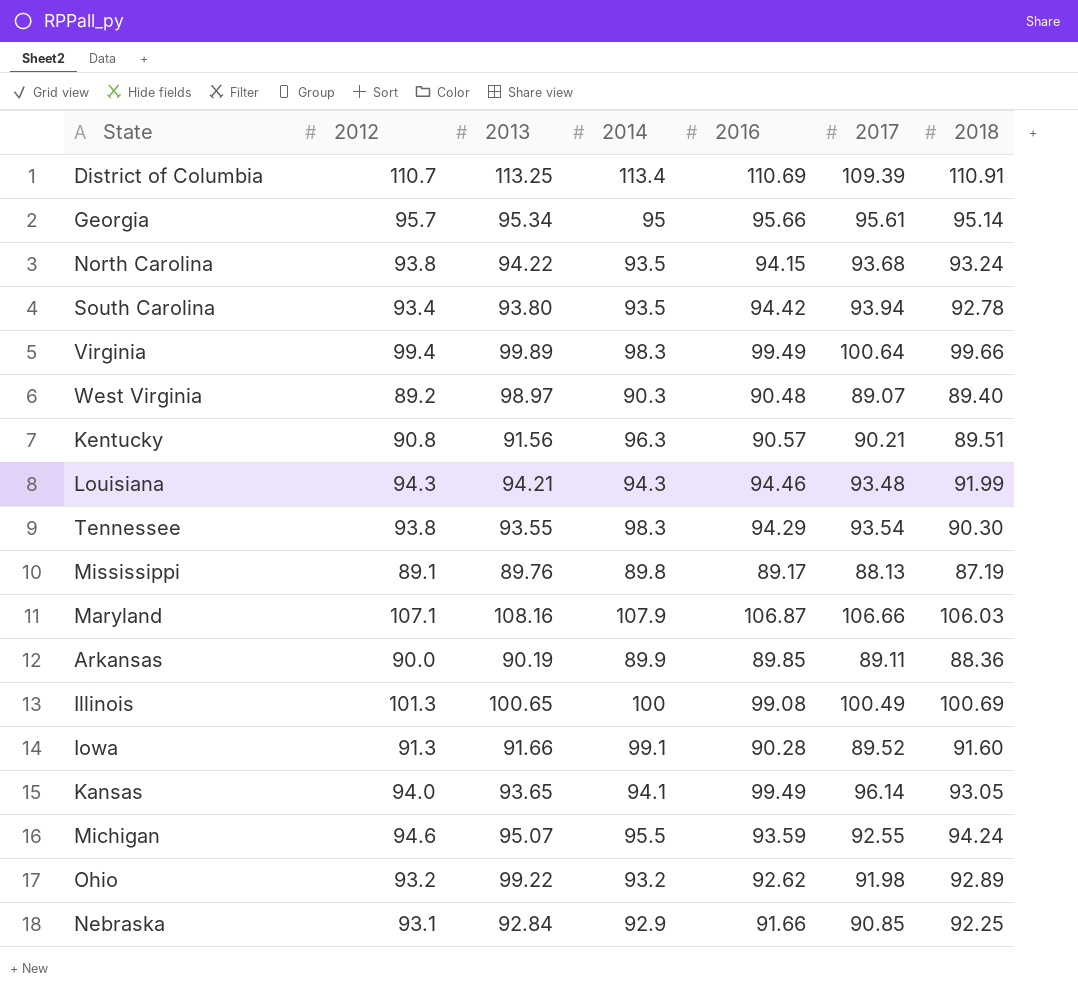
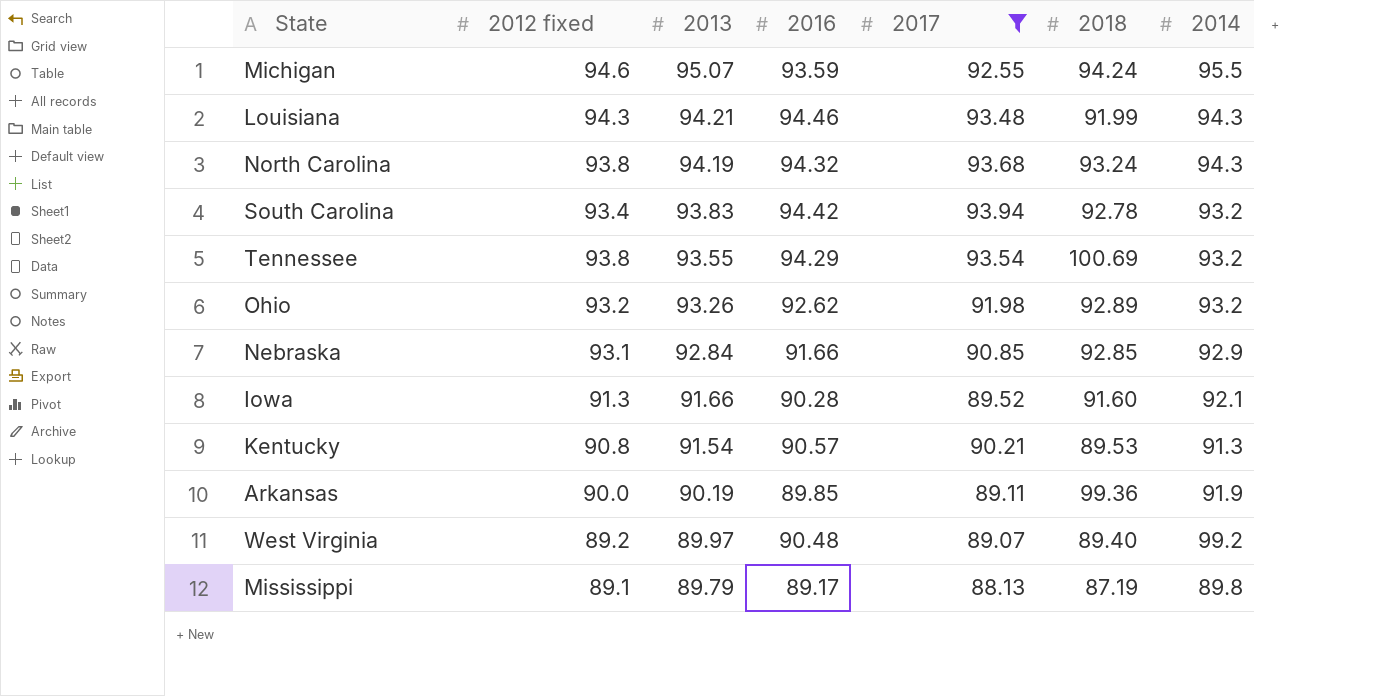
filter: none -> 2017 <= 93.94
row order: none -> 2013 descending
column name: 2012 -> 2012 fixed
column 2014 | position: 4 -> 7
North Carolina | 2013: 94.22 -> 94.19
North Carolina | 2016: 94.15 -> 94.32
North Carolina | 2014: 93.5 -> 94.3
South Carolina | 2013: 93.80 -> 93.83
South Carolina | 2014: 93.5 -> 93.2
Tennessee | 2018: 90.30 -> 100.69
Tennessee | 2014: 98.3 -> 93.2
Ohio | 2013: 99.22 -> 93.26
Nebraska | 2018: 92.25 -> 92.85
Iowa | 2014: 99.1 -> 92.1
Kentucky | 2013: 91.56 -> 91.54
Kentucky | 2018: 89.51 -> 89.53
Kentucky | 2014: 96.3 -> 91.3
Arkansas | 2018: 88.36 -> 99.36
Arkansas | 2014: 89.9 -> 91.9
West Virginia | 2013: 98.97 -> 89.97
West Virginia | 2014: 90.3 -> 99.2
Mississippi | 2013: 89.76 -> 89.79

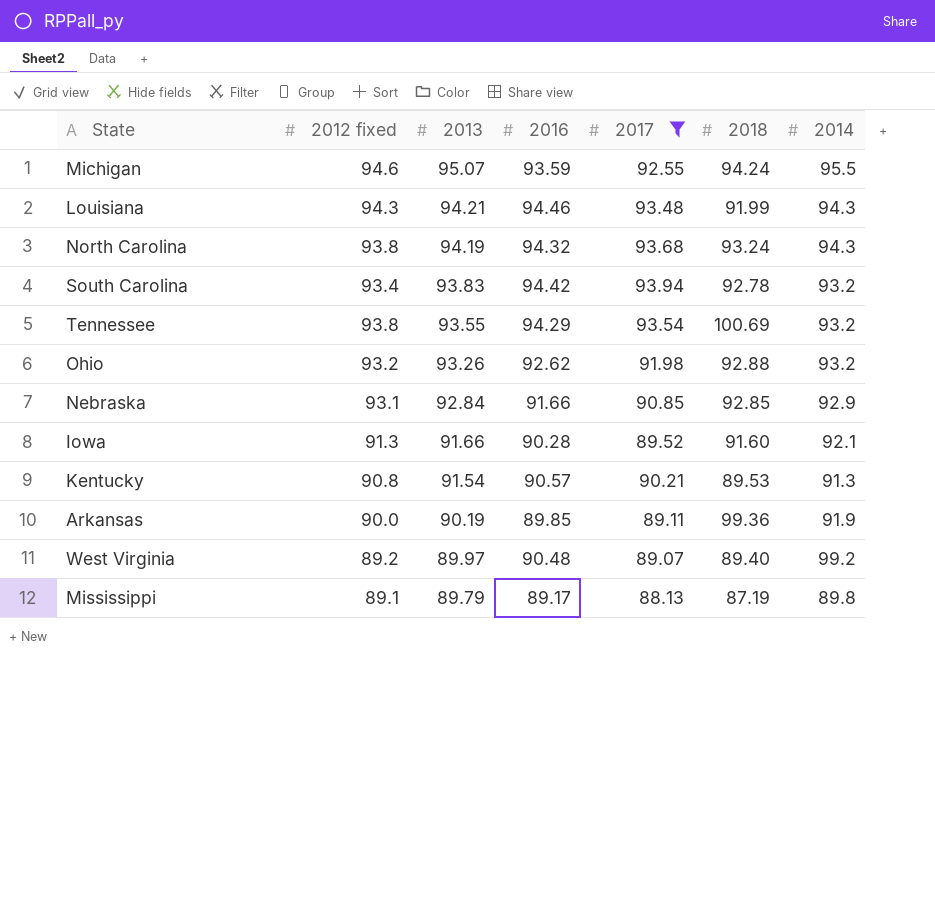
Ohio | 2018: 92.89 -> 92.88

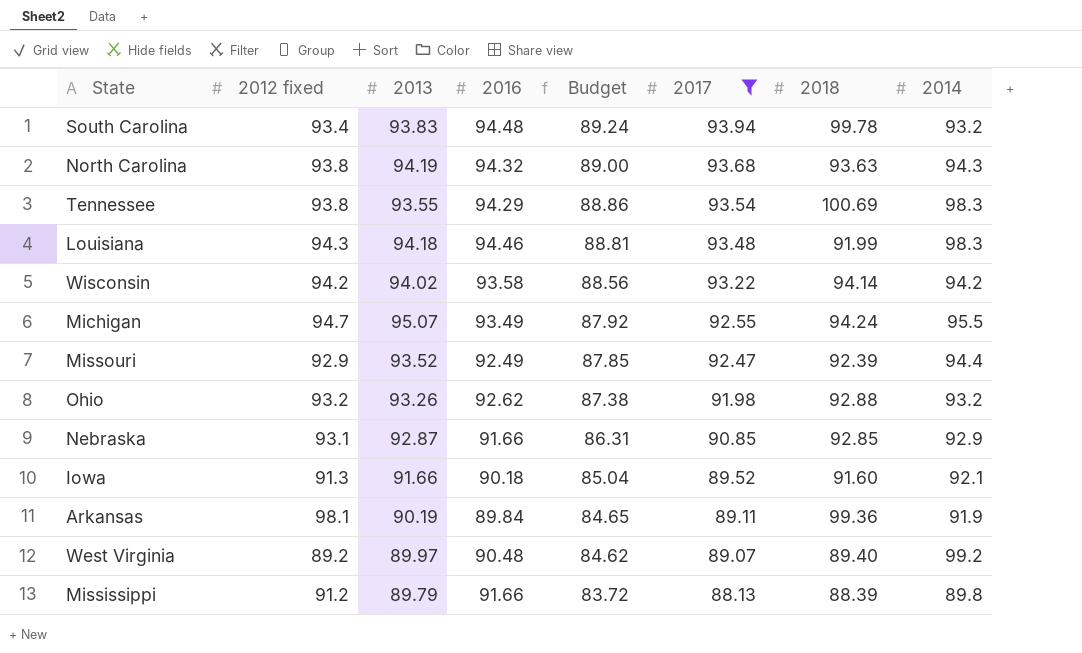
row order: 2013 descending -> Budget descending
column Budget | formula: none -> [2017] * 0.95
row Kentucky: 90.8 | 91.54 | 90.57 | 90.21 | 89.53 | 91.3 -> none
South Carolina | 2016: 94.42 -> 94.48
South Carolina | 2018: 92.78 -> 99.78
North Carolina | 2018: 93.24 -> 93.63
Tennessee | 2014: 93.2 -> 98.3
Louisiana | 2013: 94.21 -> 94.18
Louisiana | 2014: 94.3 -> 98.3
row Wisconsin: none -> 94.2 | 94.02 | 93.58 | 88.56 | 93.22 | 94.14 | 94.2
Michigan | 2012 fixed: 94.6 -> 94.7
Michigan | 2016: 93.59 -> 93.49
row Missouri: none -> 92.9 | 93.52 | 92.49 | 87.85 | 92.47 | 92.39 | 94.4
Nebraska | 2013: 92.84 -> 92.87
Iowa | 2016: 90.28 -> 90.18
Arkansas | 2012 fixed: 90.0 -> 98.1
Arkansas | 2016: 89.85 -> 89.84
Mississippi | 2012 fixed: 89.1 -> 91.2
Mississippi | 2016: 89.17 -> 91.66
Mississippi | 2018: 87.19 -> 88.39

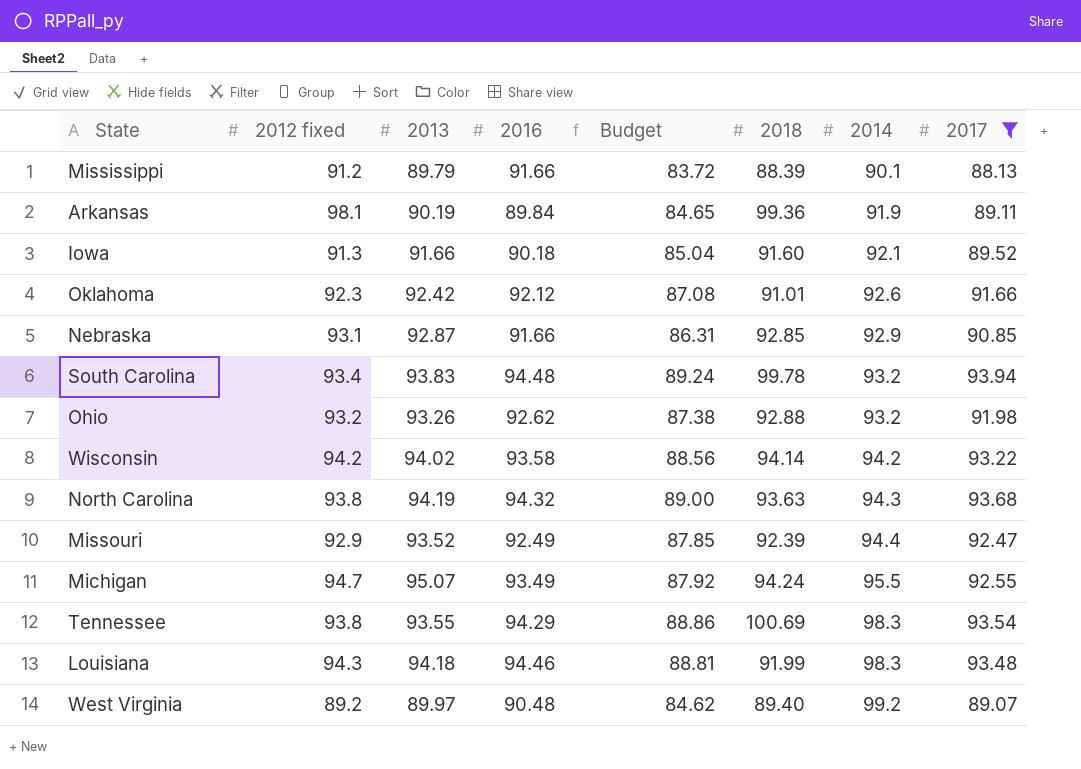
row order: Budget descending -> 2014 ascending
column 2017 | position: 6 -> 8
Mississippi | 2014: 89.8 -> 90.1
row Oklahoma: none -> 92.3 | 92.42 | 92.12 | 87.08 | 91.01 | 92.6 | 91.66

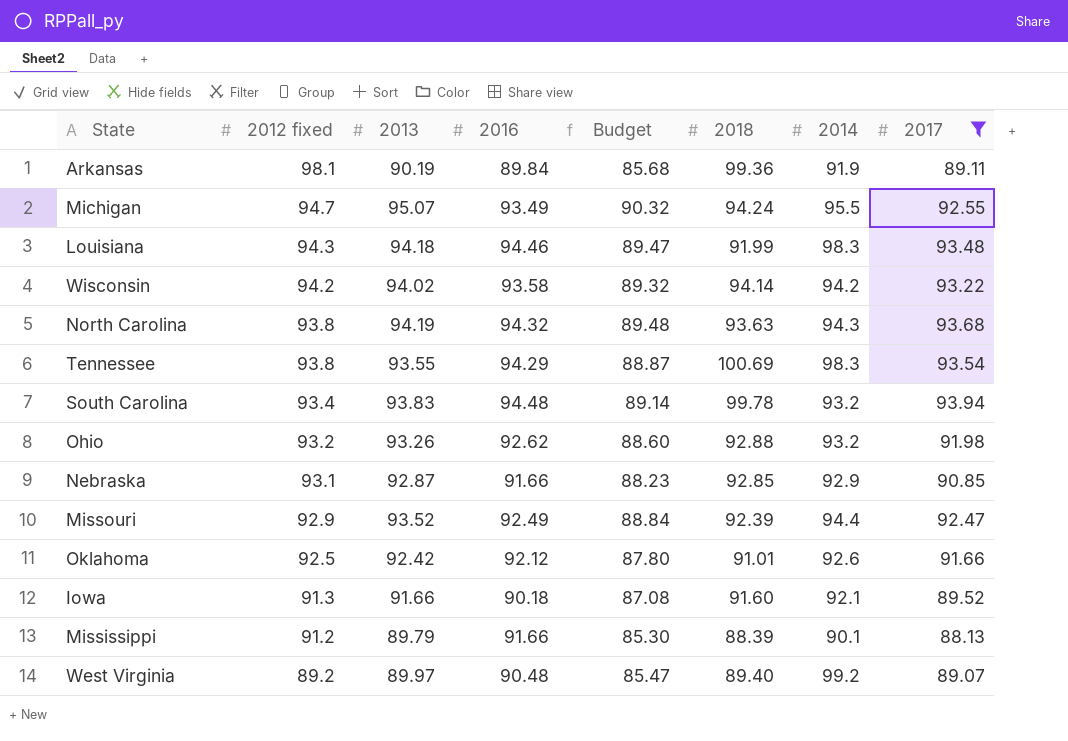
row order: 2014 ascending -> 2012 fixed descending
column Budget | formula: [2017] * 0.95 -> [2013] * 0.95
Oklahoma | 2012 fixed: 92.3 -> 92.5

